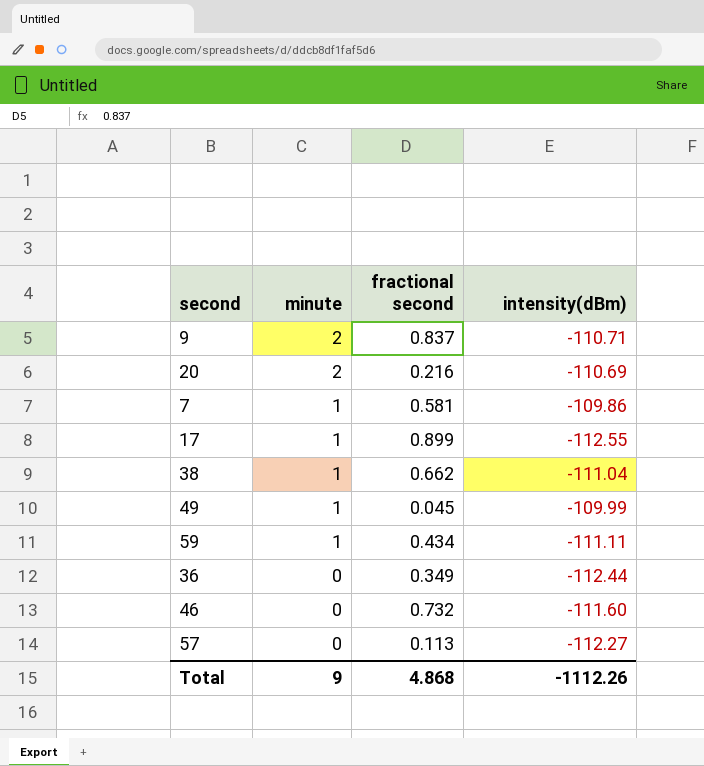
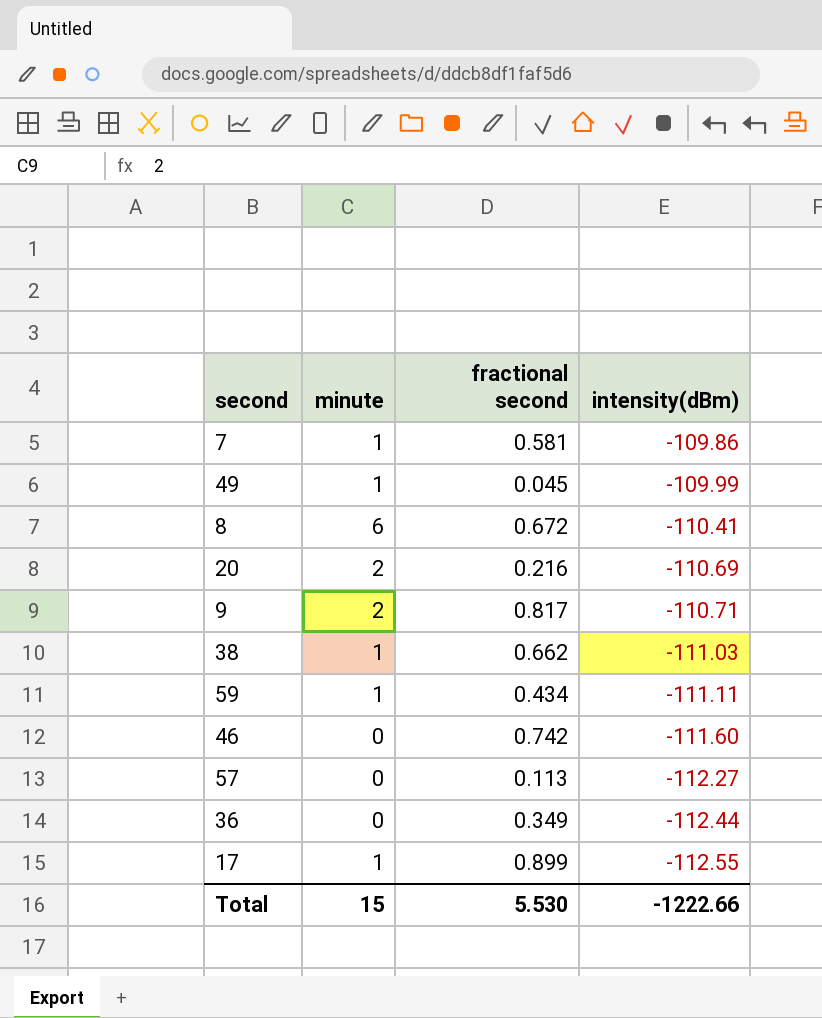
row order: minute descending -> intensity(dBm) descending
row 8: none -> 6 | 0.672 | -110.41
9 | fractional second: 0.837 -> 0.817
38 | intensity(dBm): -111.04 -> -111.03
46 | fractional second: 0.732 -> 0.742
Total | minute: 9 -> 15
Total | fractional second: 4.868 -> 5.530
Total | intensity(dBm): -1112.26 -> -1222.66

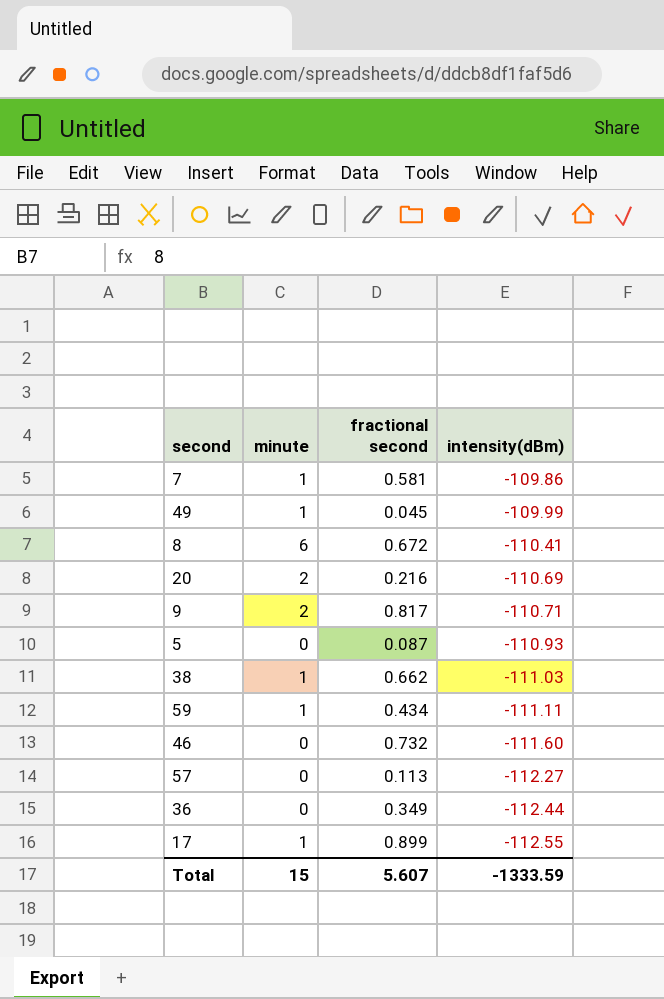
row 5: none -> 0 | 0.087 | -110.93
46 | fractional second: 0.742 -> 0.732
Total | fractional second: 5.530 -> 5.607
Total | intensity(dBm): -1222.66 -> -1333.59

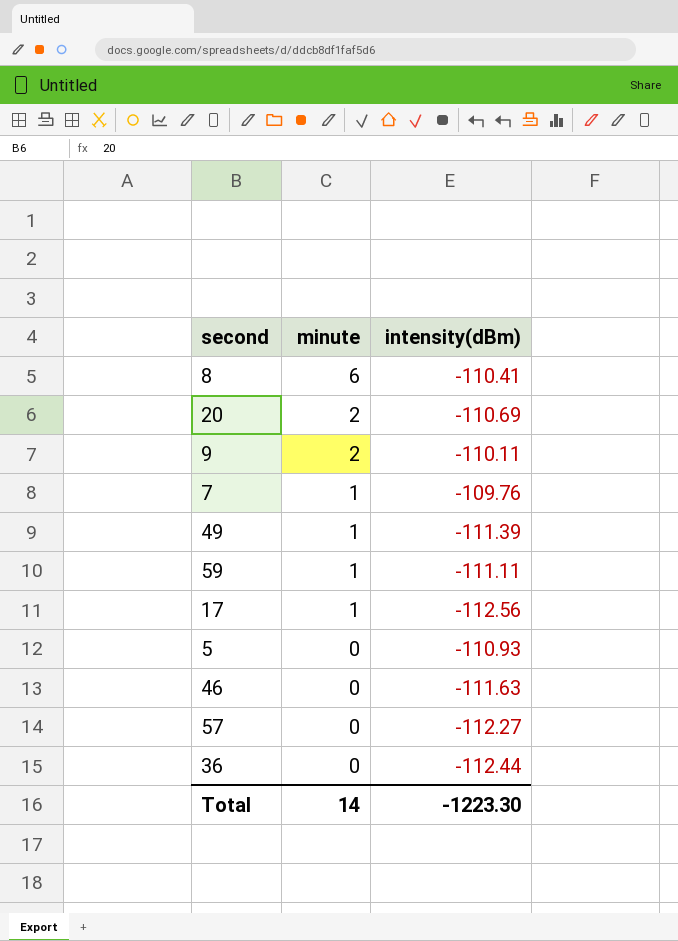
row order: intensity(dBm) descending -> minute descending
column fractional second | position: 3 -> none
row 38: 1 | 0.662 | -111.03 -> none
9 | intensity(dBm): -110.71 -> -110.11
7 | intensity(dBm): -109.86 -> -109.76
49 | intensity(dBm): -109.99 -> -111.39
17 | intensity(dBm): -112.55 -> -112.56
46 | intensity(dBm): -111.60 -> -111.63
Total | minute: 15 -> 14
Total | intensity(dBm): -1333.59 -> -1223.30

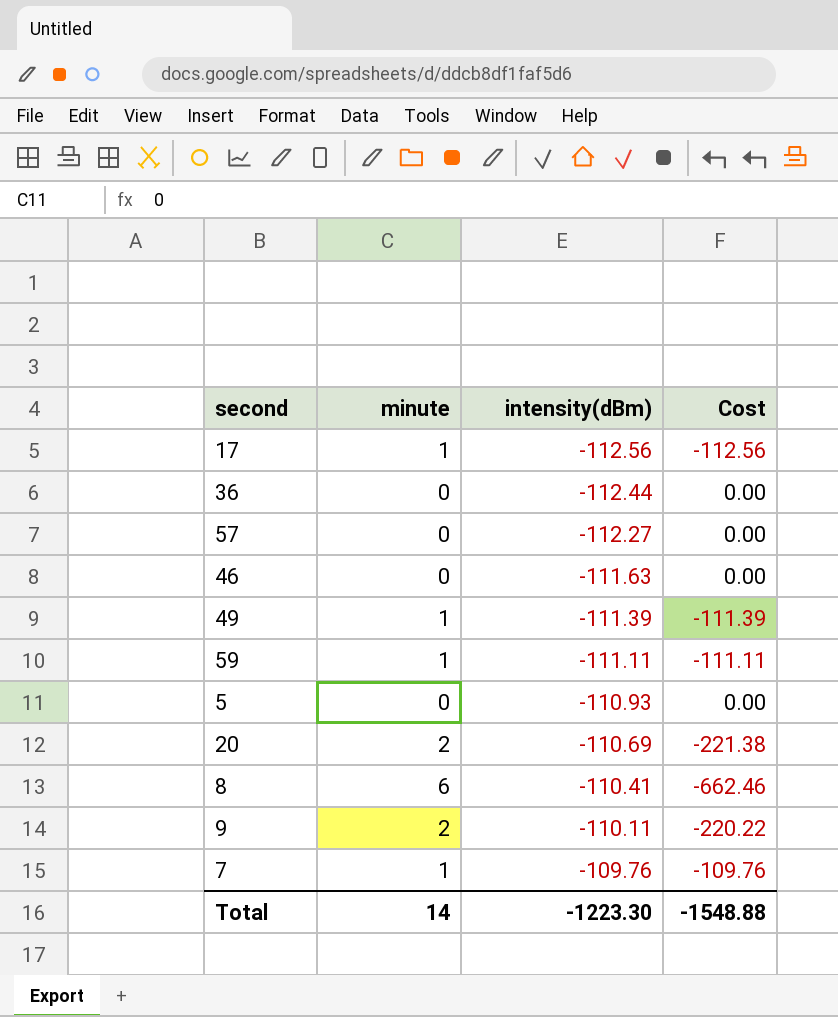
row order: minute descending -> intensity(dBm) ascending
column Cost | formula: none -> [minute] * [intensity(dBm)]

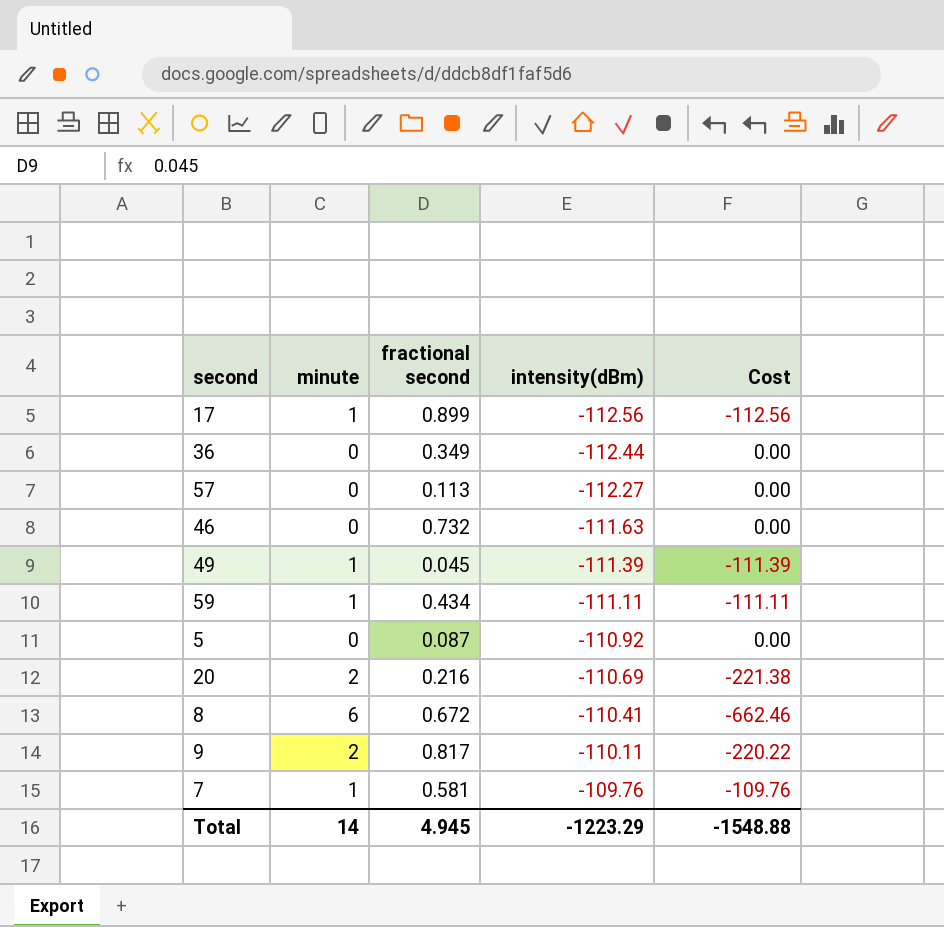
column fractional second | position: none -> 3
5 | intensity(dBm): -110.93 -> -110.92
Total | intensity(dBm): -1223.30 -> -1223.29

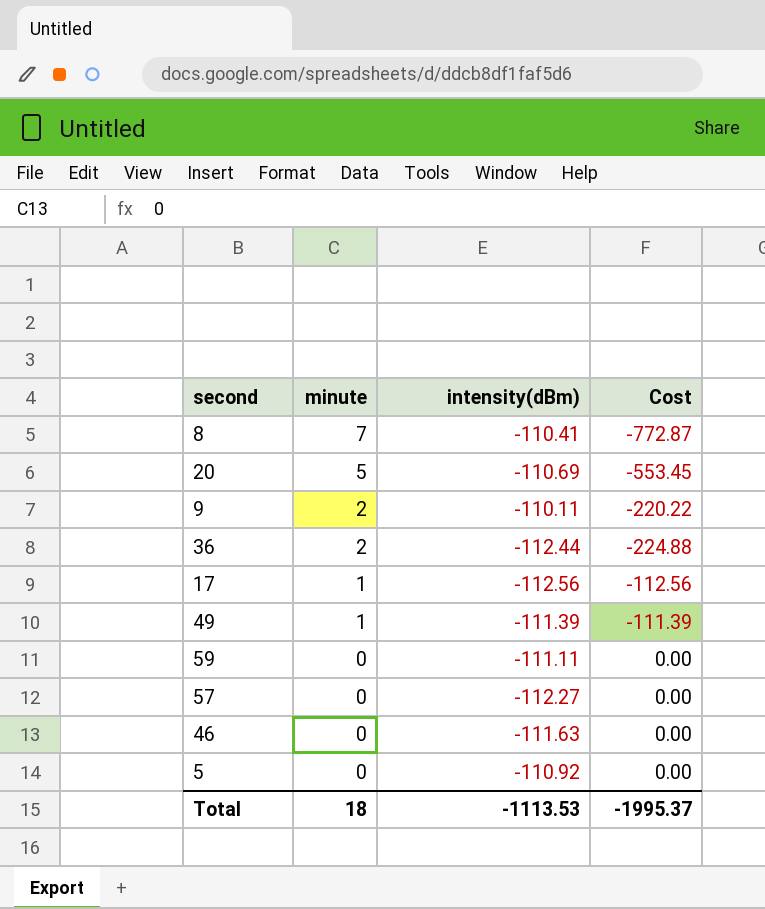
row order: intensity(dBm) ascending -> minute descending
column fractional second | position: 3 -> none
row 7: 1 | 0.581 | -109.76 | -109.76 -> none
8 | minute: 6 -> 7
8 | Cost: -662.46 -> -772.87
20 | minute: 2 -> 5
20 | Cost: -221.38 -> -553.45
36 | minute: 0 -> 2
36 | Cost: 0.00 -> -224.88
59 | minute: 1 -> 0
59 | Cost: -111.11 -> 0.00
Total | minute: 14 -> 18
Total | intensity(dBm): -1223.29 -> -1113.53
Total | Cost: -1548.88 -> -1995.37

